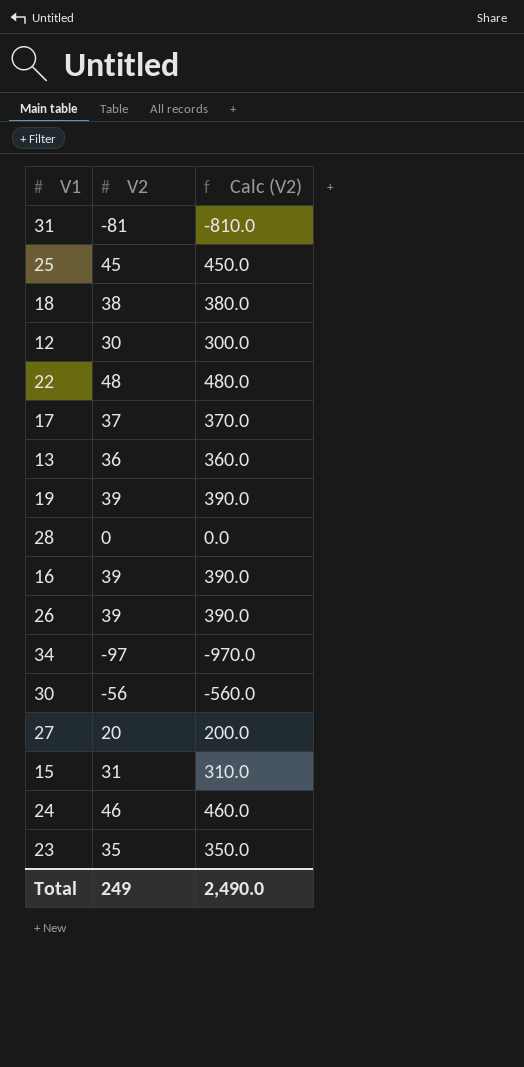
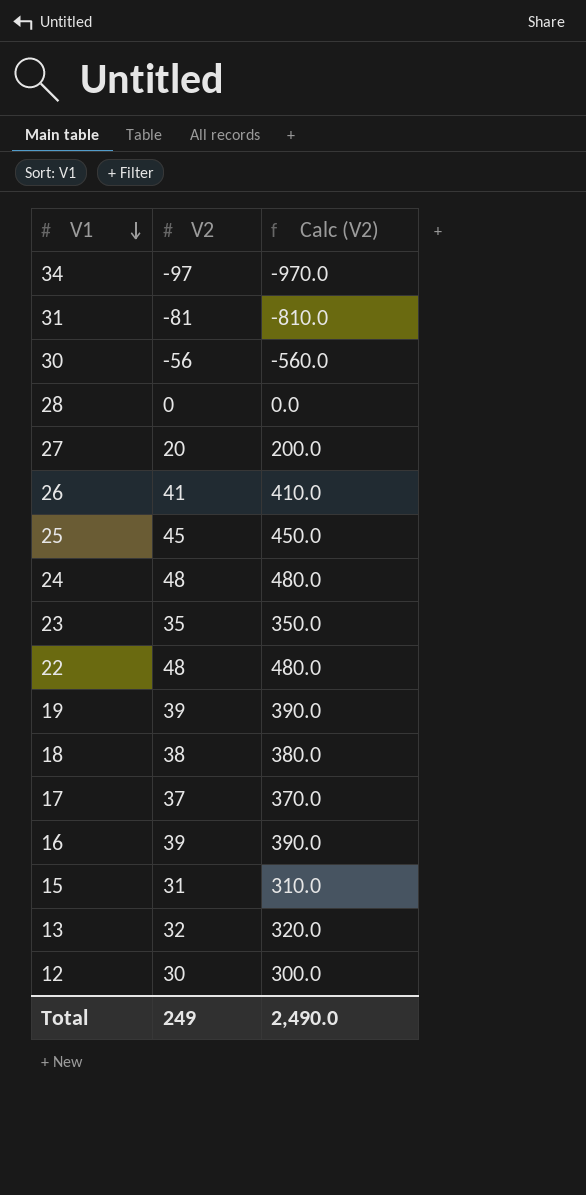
row order: none -> V1 descending
26 | V2: 39 -> 41
26 | Calc (V2): 390.0 -> 410.0
24 | V2: 46 -> 48
24 | Calc (V2): 460.0 -> 480.0
13 | V2: 36 -> 32
13 | Calc (V2): 360.0 -> 320.0

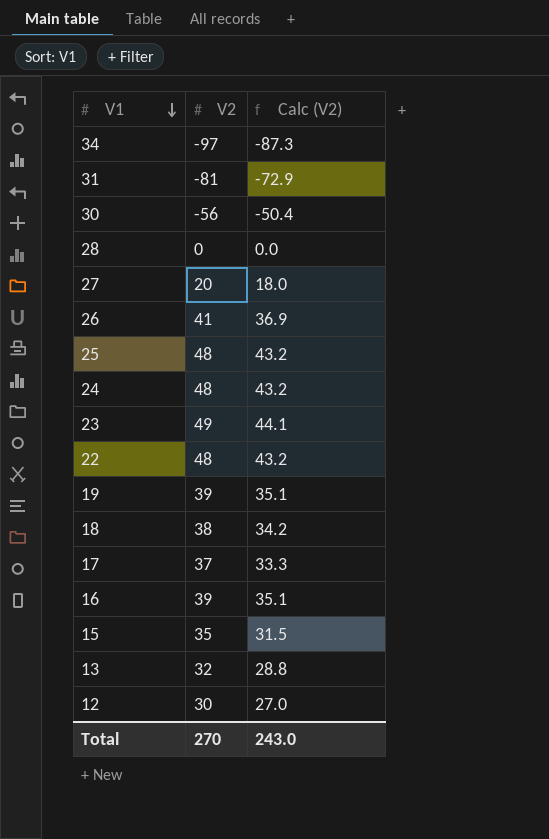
column Calc (V2) | formula: [V2] * 10 -> [V2] * 0.9
25 | V2: 45 -> 48
23 | V2: 35 -> 49
15 | V2: 31 -> 35
Total | V2: 249 -> 270
Total | Calc (V2): 2,490.0 -> 243.0

